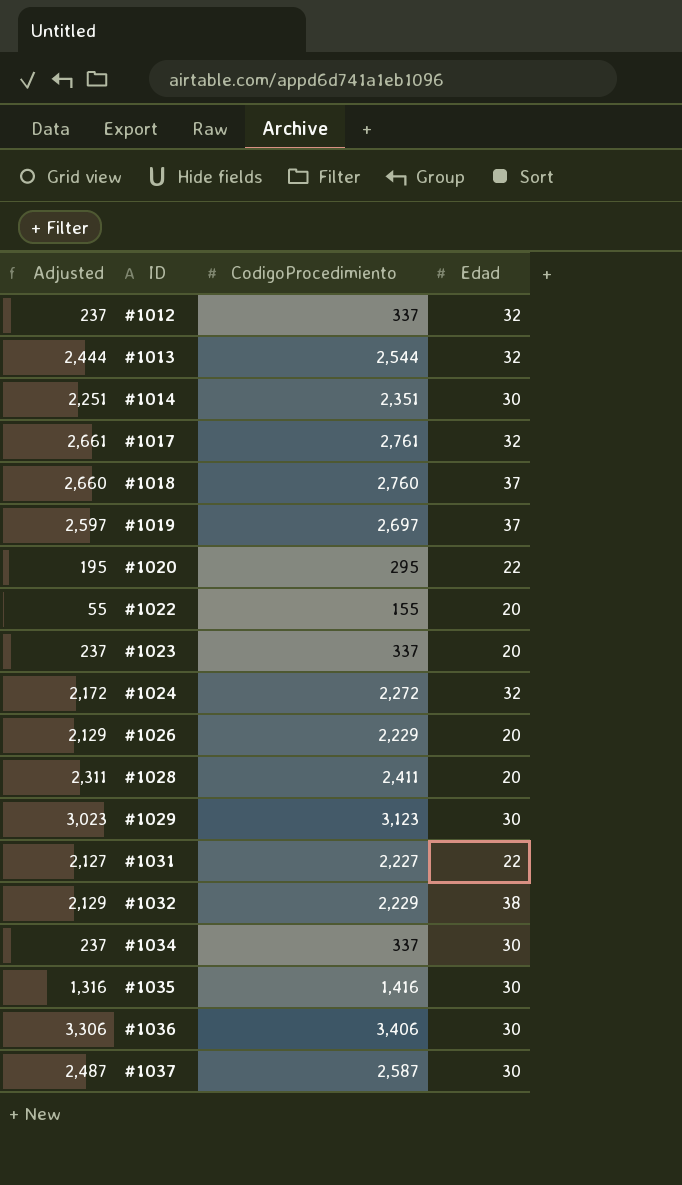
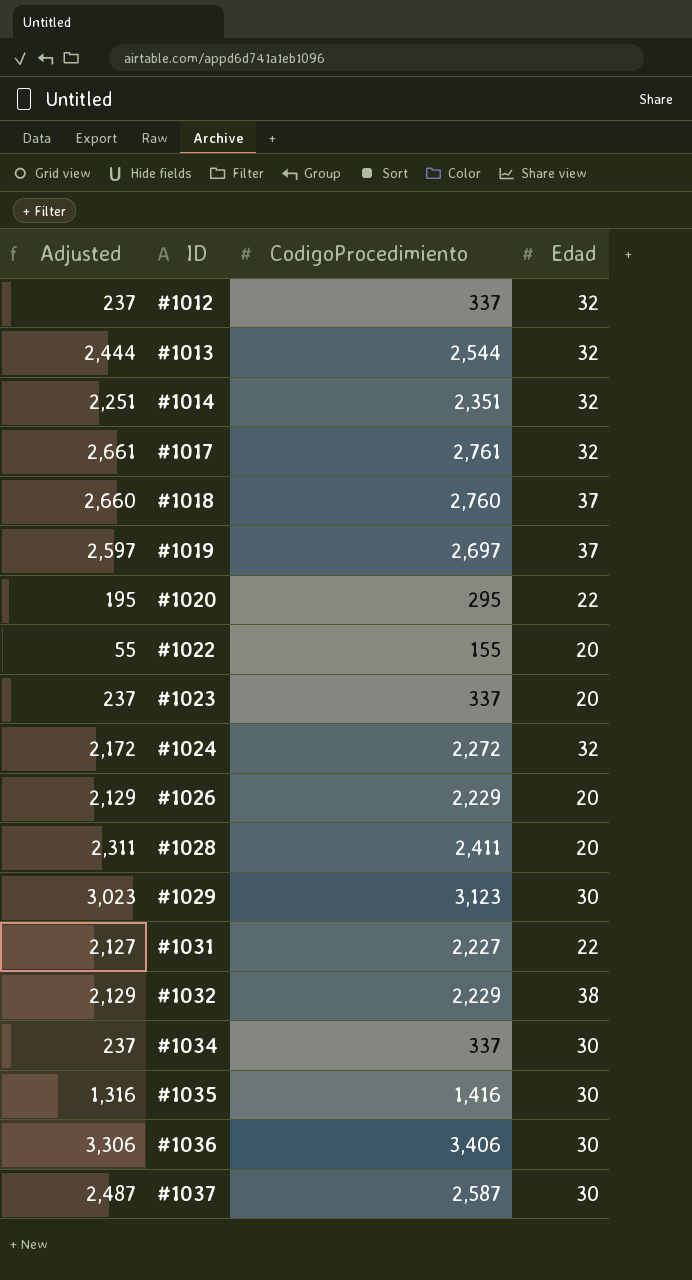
#1014 | Edad: 30 -> 32

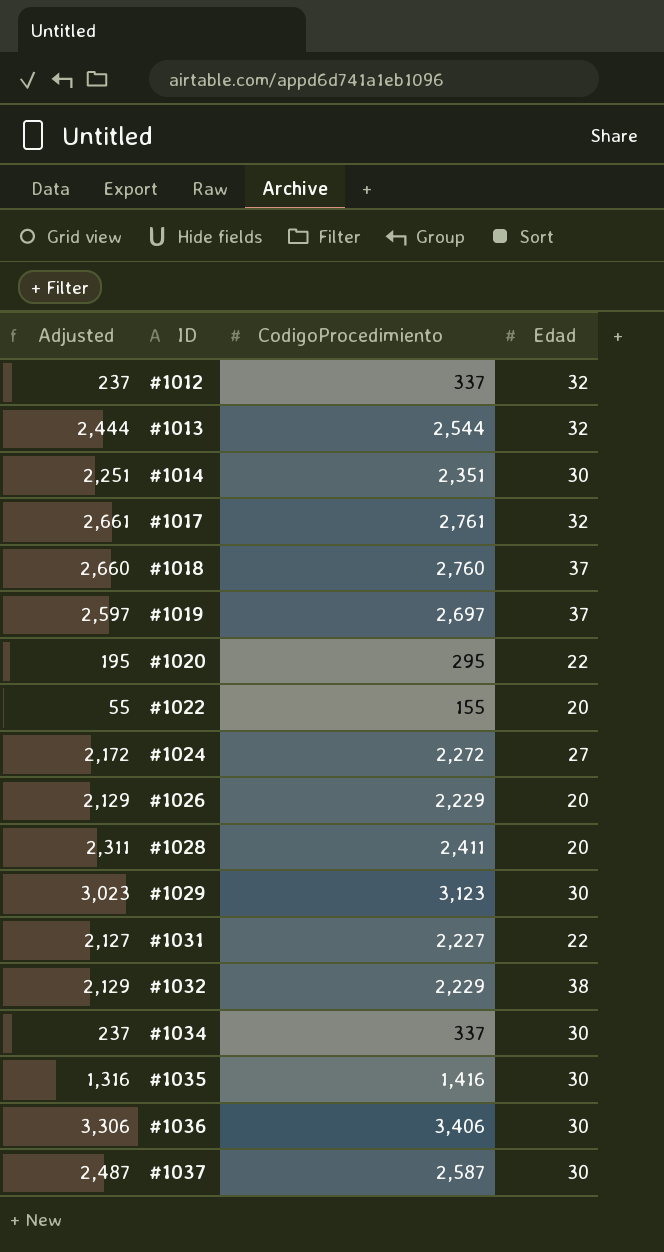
row #1023: 237 | 337 | 20 -> none
#1014 | Edad: 32 -> 30
#1024 | Edad: 32 -> 27

